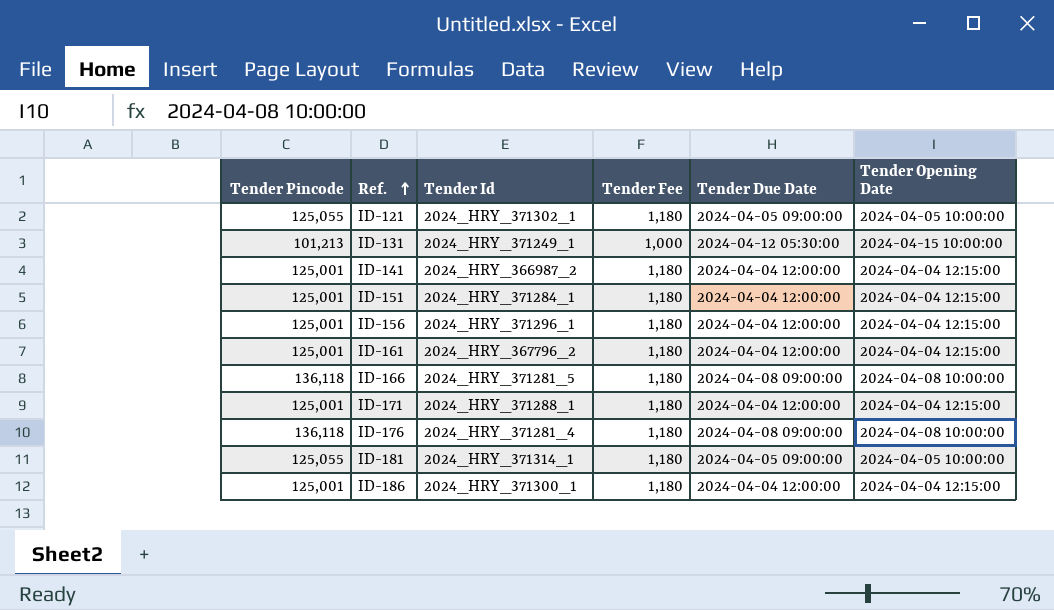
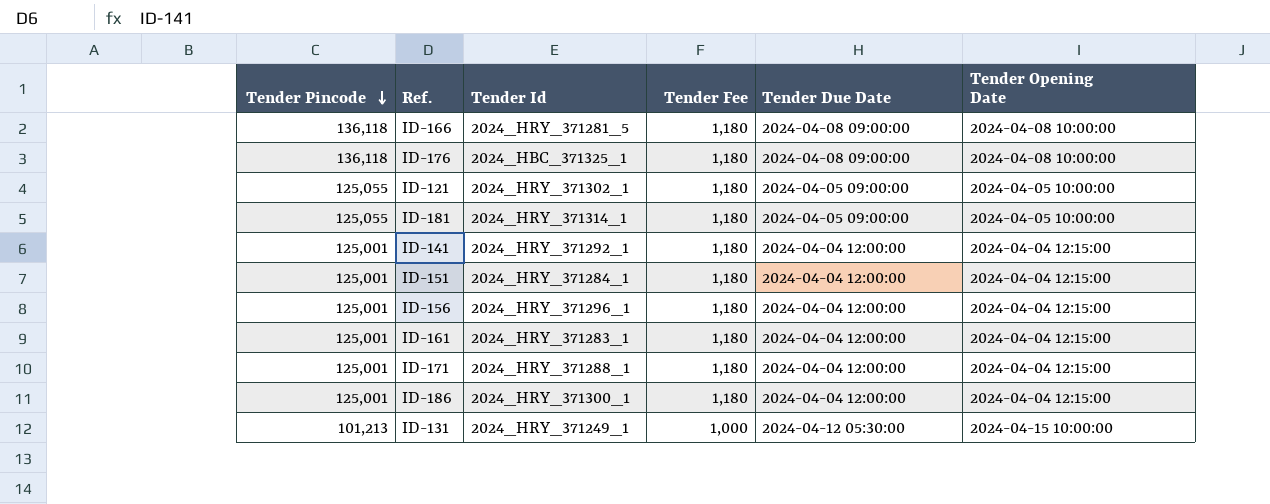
row order: Ref. ascending -> Tender Pincode descending
ID-176 | Tender Id: 2024_HRY_371281_4 -> 2024_HBC_371325_1
ID-141 | Tender Id: 2024_HRY_366987_2 -> 2024_HRY_371292_1
ID-161 | Tender Id: 2024_HRY_367796_2 -> 2024_HRY_371283_1

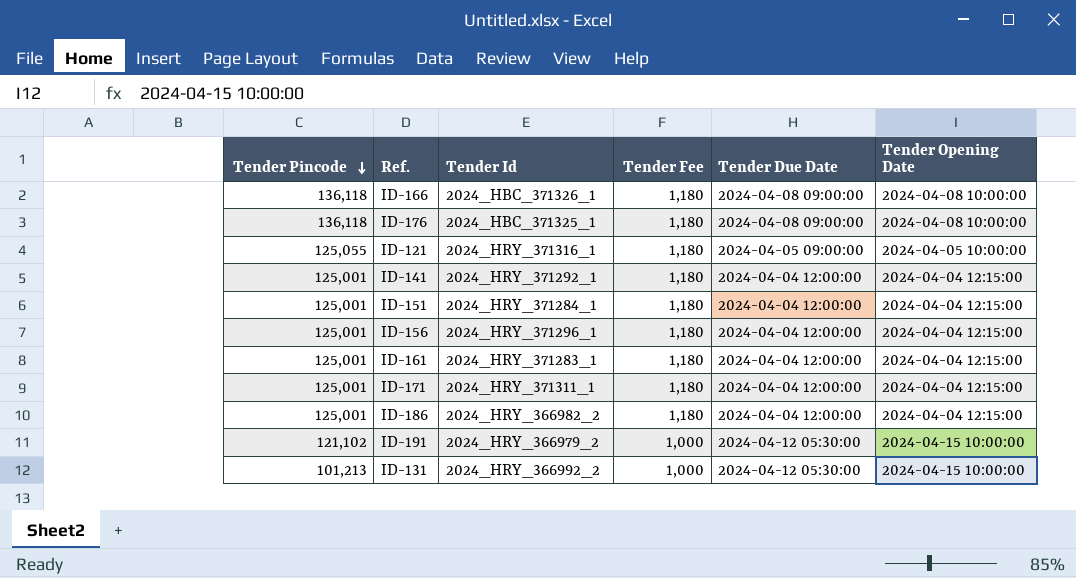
row ID-181: 125,055 | 2024_HRY_371314_1 | 1,180 | 2024-04-05 09:00:00 | 2024-04-05 10:00:00 -> none
ID-166 | Tender Id: 2024_HRY_371281_5 -> 2024_HBC_371326_1
ID-121 | Tender Id: 2024_HRY_371302_1 -> 2024_HRY_371316_1
ID-171 | Tender Id: 2024_HRY_371288_1 -> 2024_HRY_371311_1
ID-186 | Tender Id: 2024_HRY_371300_1 -> 2024_HRY_366982_2
row ID-191: none -> 121,102 | 2024_HRY_366979_2 | 1,000 | 2024-04-12 05:30:00 | 2024-04-15 10:00:00
ID-131 | Tender Id: 2024_HRY_371249_1 -> 2024_HRY_366992_2

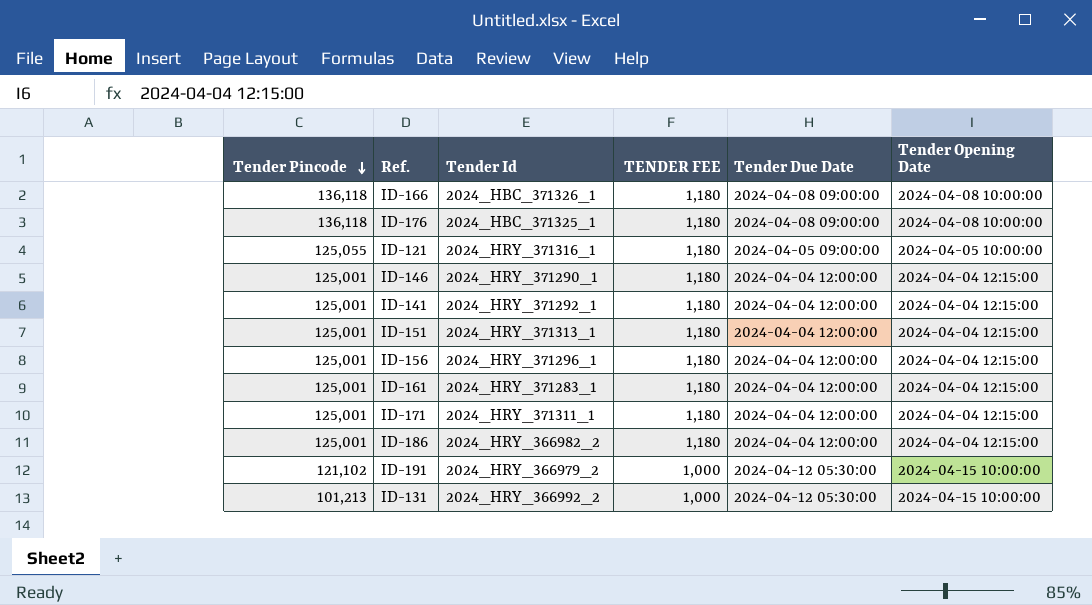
column name: Tender Fee -> TENDER FEE
row ID-146: none -> 125,001 | 2024_HRY_371290_1 | 1,180 | 2024-04-04 12:00:00 | 2024-04-04 12:15:00
ID-151 | Tender Id: 2024_HRY_371284_1 -> 2024_HRY_371313_1

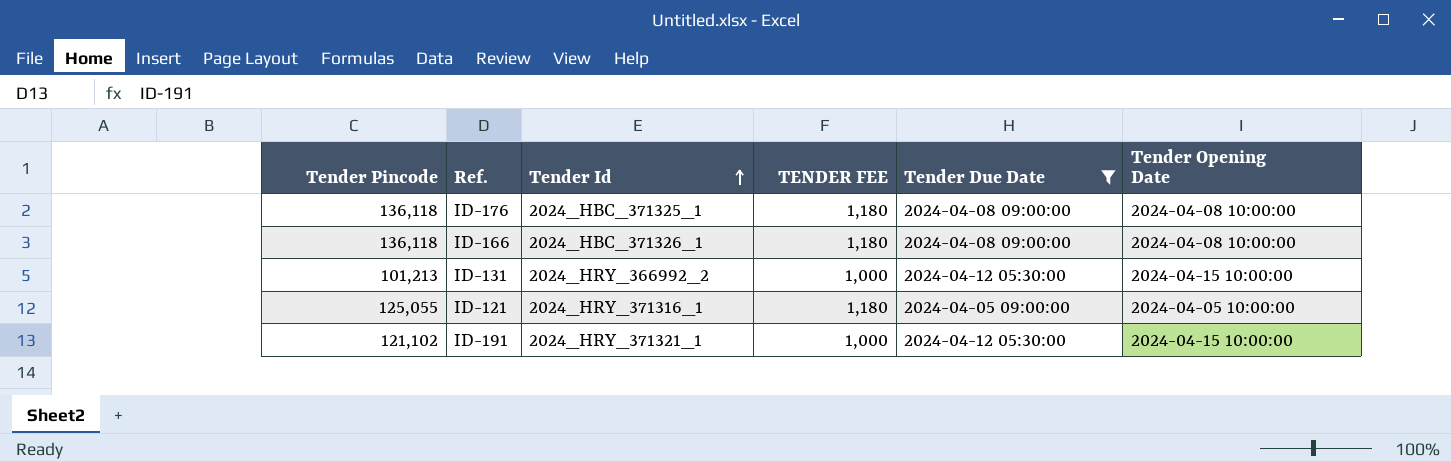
filter: none -> Tender Due Date != 2024-04-04 12:00:00
row order: Tender Pincode descending -> Tender Id ascending
ID-191 | Tender Id: 2024_HRY_366979_2 -> 2024_HRY_371321_1

